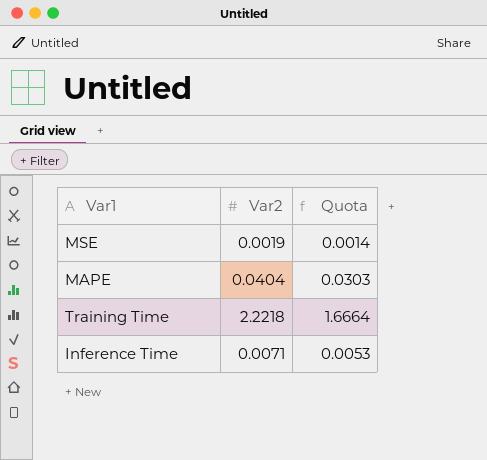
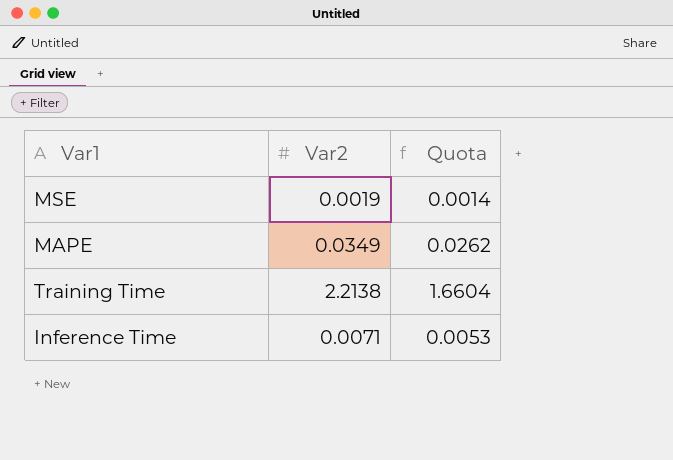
MAPE | Var2: 0.0404 -> 0.0349
MAPE | Quota: 0.0303 -> 0.0262
Training Time | Var2: 2.2218 -> 2.2138
Training Time | Quota: 1.6664 -> 1.6604

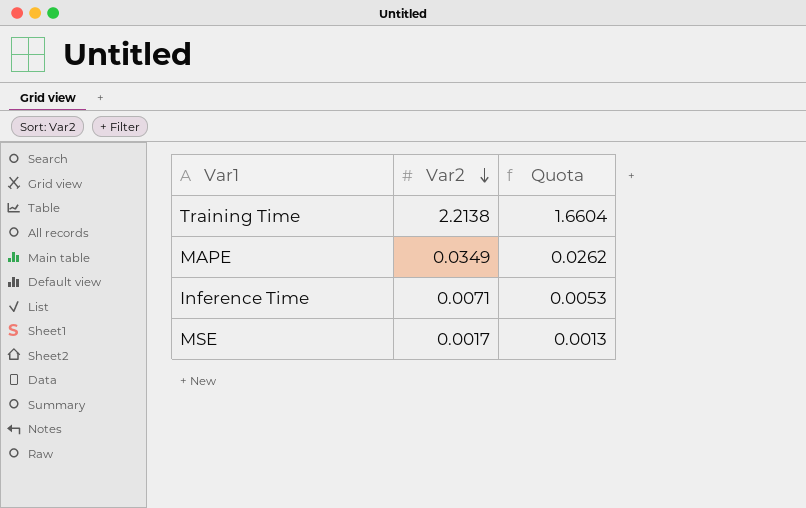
row order: none -> Var2 descending
MSE | Var2: 0.0019 -> 0.0017
MSE | Quota: 0.0014 -> 0.0013

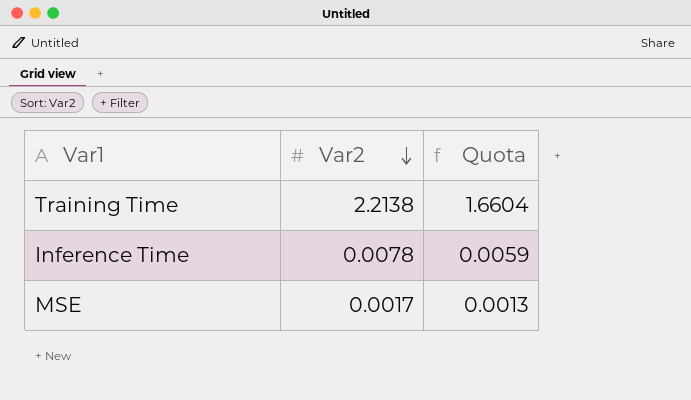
row MAPE: 0.0349 | 0.0262 -> none
Inference Time | Var2: 0.0071 -> 0.0078
Inference Time | Quota: 0.0053 -> 0.0059

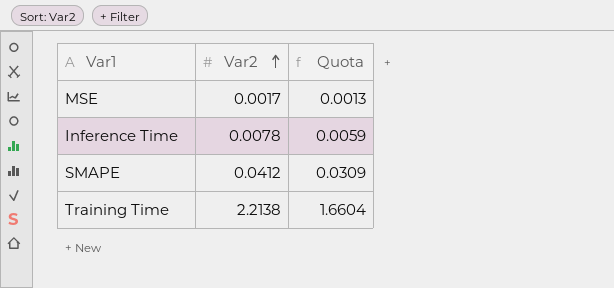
row order: Var2 descending -> Var2 ascending
row SMAPE: none -> 0.0412 | 0.0309

